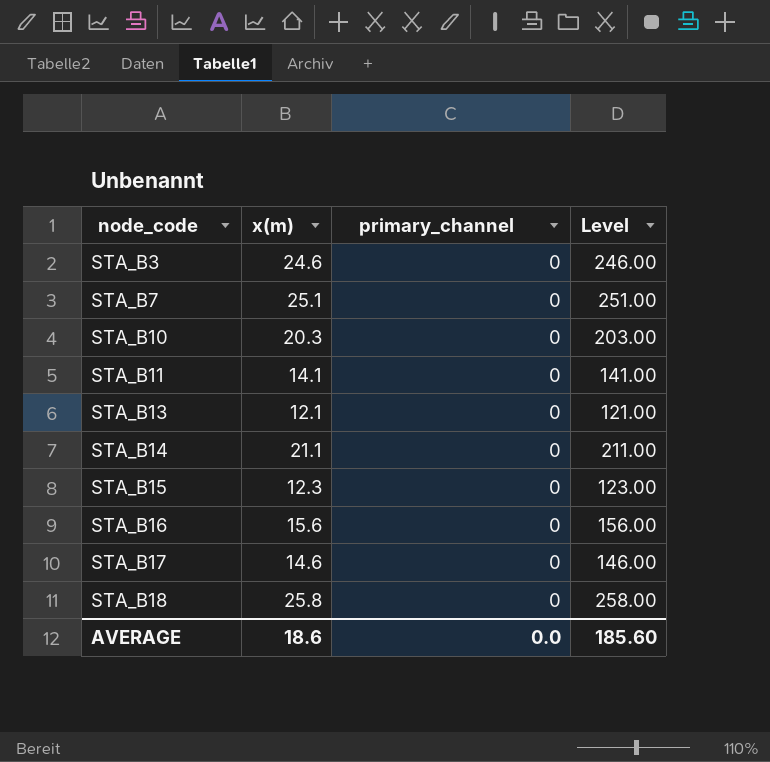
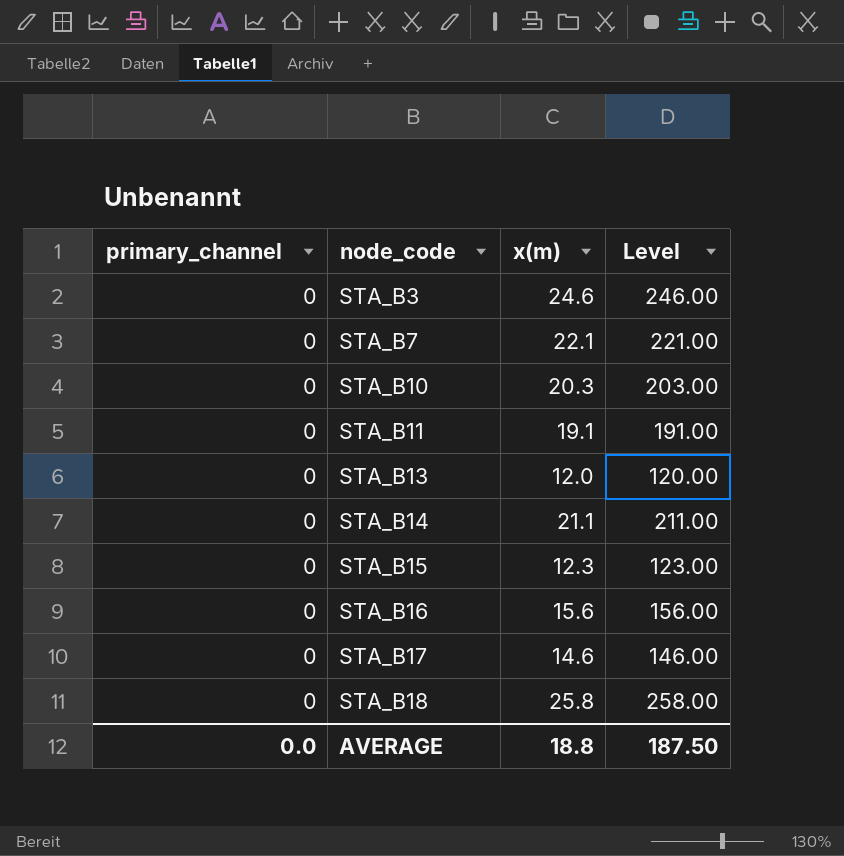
column primary_channel | position: 3 -> 1
STA_B7 | x(m): 25.1 -> 22.1
STA_B7 | Level: 251.00 -> 221.00
STA_B11 | x(m): 14.1 -> 19.1
STA_B11 | Level: 141.00 -> 191.00
STA_B13 | x(m): 12.1 -> 12.0
STA_B13 | Level: 121.00 -> 120.00
AVERAGE | x(m): 18.6 -> 18.8
AVERAGE | Level: 185.60 -> 187.50

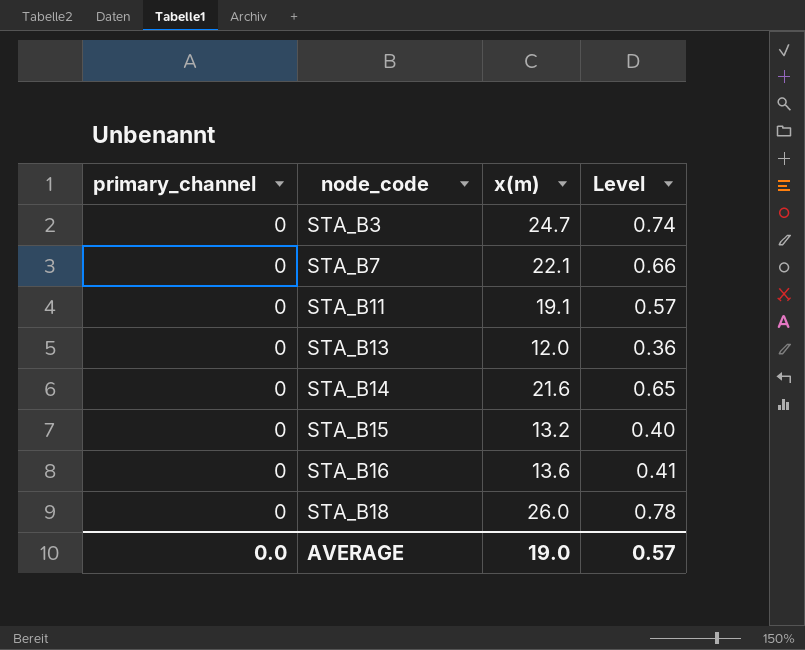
column Level | formula: [x(m)] * 10 -> [x(m)] * 0.03
row STA_B10: 0 | 20.3 | 203.00 -> none
row STA_B17: 0 | 14.6 | 146.00 -> none
STA_B3 | x(m): 24.6 -> 24.7
STA_B14 | x(m): 21.1 -> 21.6
STA_B15 | x(m): 12.3 -> 13.2
STA_B16 | x(m): 15.6 -> 13.6
STA_B18 | x(m): 25.8 -> 26.0
AVERAGE | x(m): 18.8 -> 19.0
AVERAGE | Level: 187.50 -> 0.57

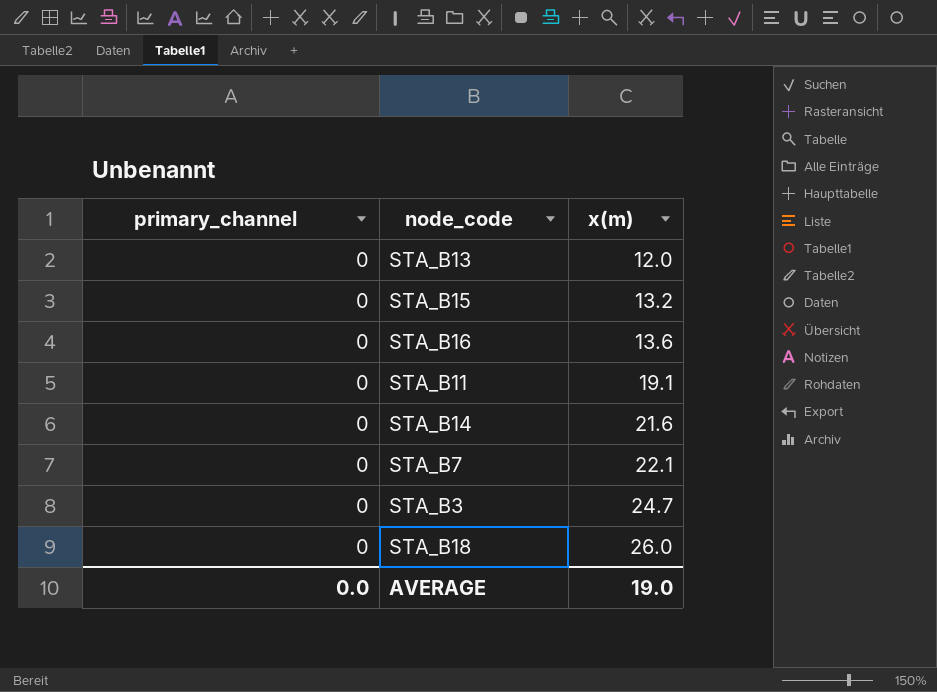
row order: node_code ascending -> x(m) ascending
column Level | formula: [x(m)] * 0.03 -> none

